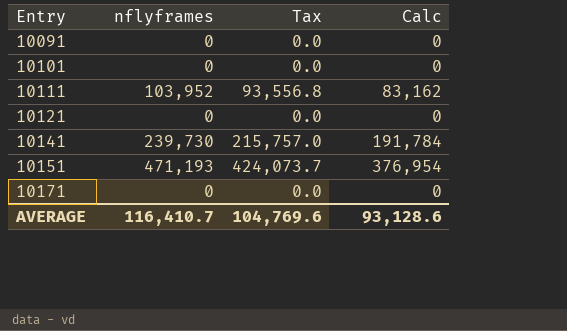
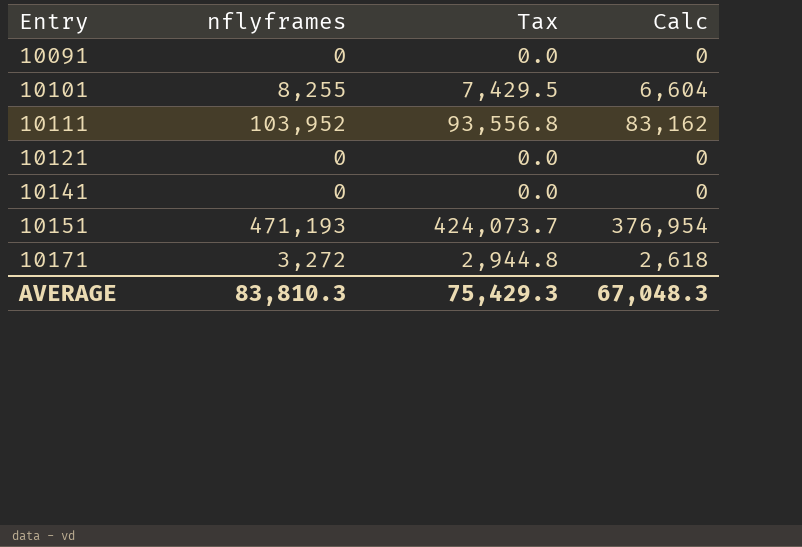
10101 | nflyframes: 0 -> 8,255
10101 | Tax: 0.0 -> 7,429.5
10101 | Calc: 0 -> 6,604
10141 | nflyframes: 239,730 -> 0
10141 | Tax: 215,757.0 -> 0.0
10141 | Calc: 191,784 -> 0
10171 | nflyframes: 0 -> 3,272
10171 | Tax: 0.0 -> 2,944.8
10171 | Calc: 0 -> 2,618
AVERAGE | nflyframes: 116,410.7 -> 83,810.3
AVERAGE | Tax: 104,769.6 -> 75,429.3
AVERAGE | Calc: 93,128.6 -> 67,048.3

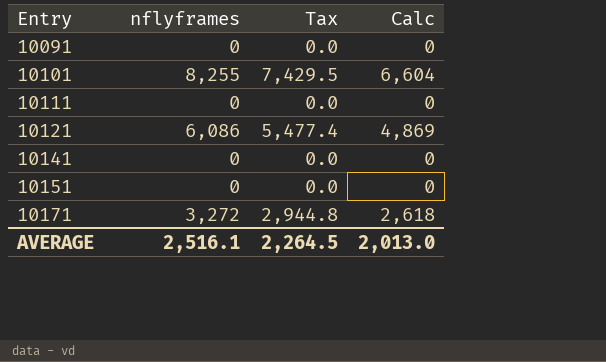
10111 | nflyframes: 103,952 -> 0
10111 | Tax: 93,556.8 -> 0.0
10111 | Calc: 83,162 -> 0
10121 | nflyframes: 0 -> 6,086
10121 | Tax: 0.0 -> 5,477.4
10121 | Calc: 0 -> 4,869
10151 | nflyframes: 471,193 -> 0
10151 | Tax: 424,073.7 -> 0.0
10151 | Calc: 376,954 -> 0
AVERAGE | nflyframes: 83,810.3 -> 2,516.1
AVERAGE | Tax: 75,429.3 -> 2,264.5
AVERAGE | Calc: 67,048.3 -> 2,013.0

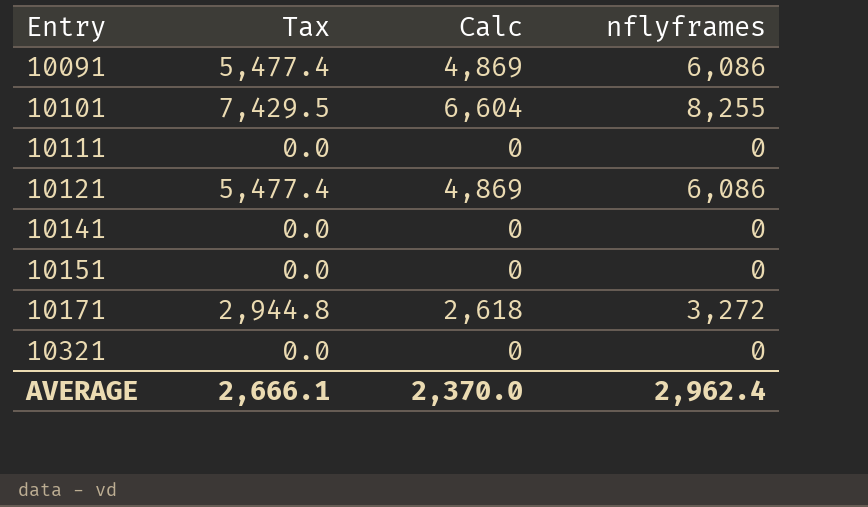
column nflyframes | position: 2 -> 4
10091 | Tax: 0.0 -> 5,477.4
10091 | Calc: 0 -> 4,869
10091 | nflyframes: 0 -> 6,086
row 10321: none -> 0.0 | 0 | 0
AVERAGE | Tax: 2,264.5 -> 2,666.1
AVERAGE | Calc: 2,013.0 -> 2,370.0
AVERAGE | nflyframes: 2,516.1 -> 2,962.4

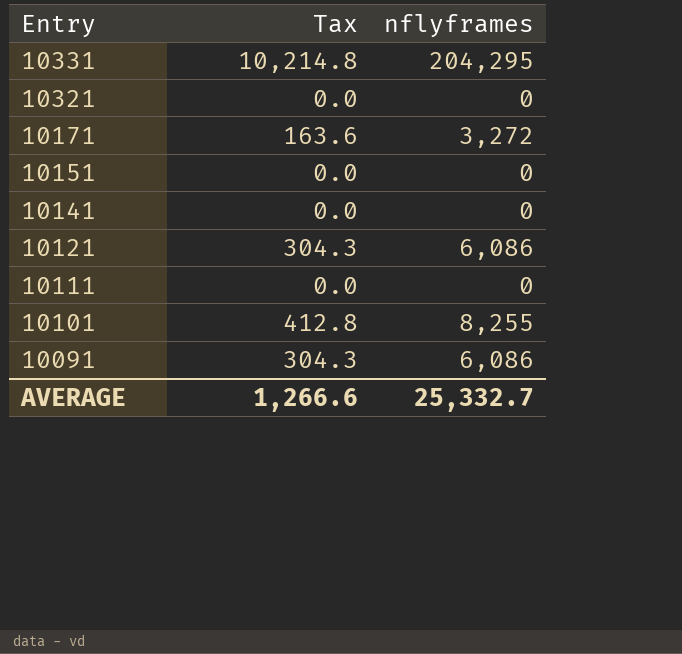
row order: Entry ascending -> Entry descending
column Calc | formula: [nflyframes] * 0.8 -> none
column Tax | formula: [nflyframes] * 0.9 -> [nflyframes] * 0.05
row 10331: none -> 10,214.8 | 204,295
AVERAGE | Tax: 2,666.1 -> 1,266.6
AVERAGE | nflyframes: 2,962.4 -> 25,332.7

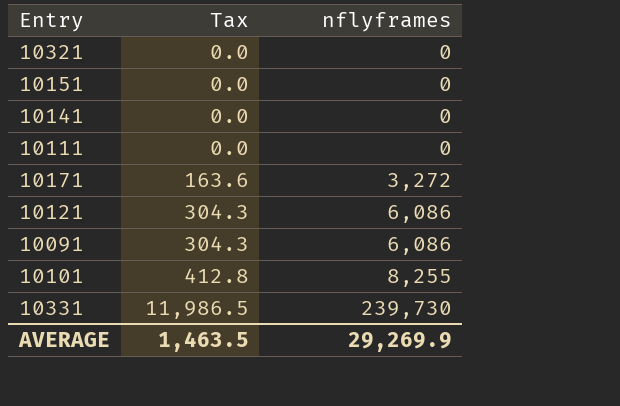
row order: Entry descending -> Tax ascending
10331 | Tax: 10,214.8 -> 11,986.5
10331 | nflyframes: 204,295 -> 239,730
AVERAGE | Tax: 1,266.6 -> 1,463.5
AVERAGE | nflyframes: 25,332.7 -> 29,269.9

